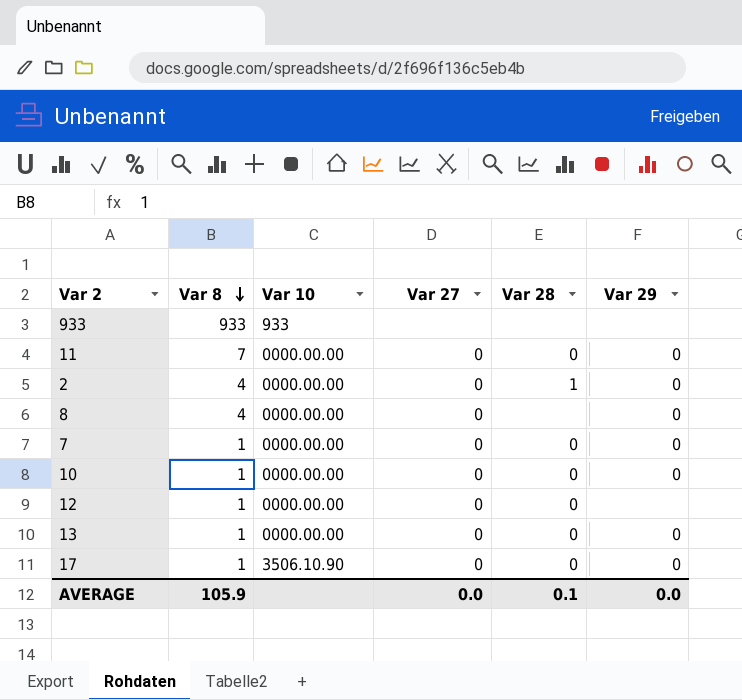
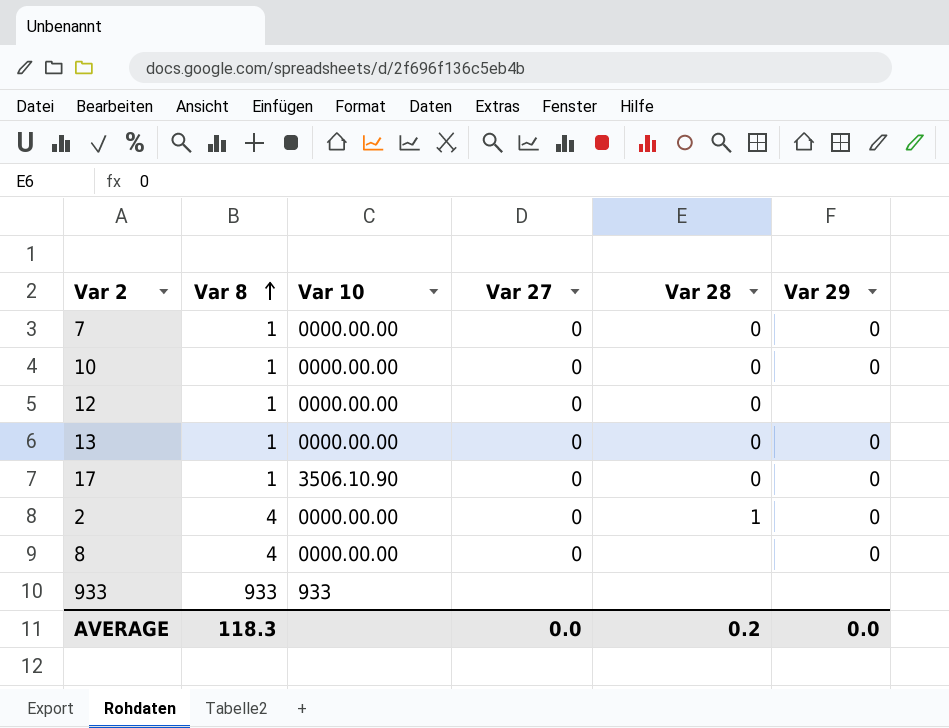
row order: Var 8 descending -> Var 8 ascending
row 11: 7 | 0000.00.00 | 0 | 0 | 0 -> none
AVERAGE | Var 8: 105.9 -> 118.3
AVERAGE | Var 28: 0.1 -> 0.2

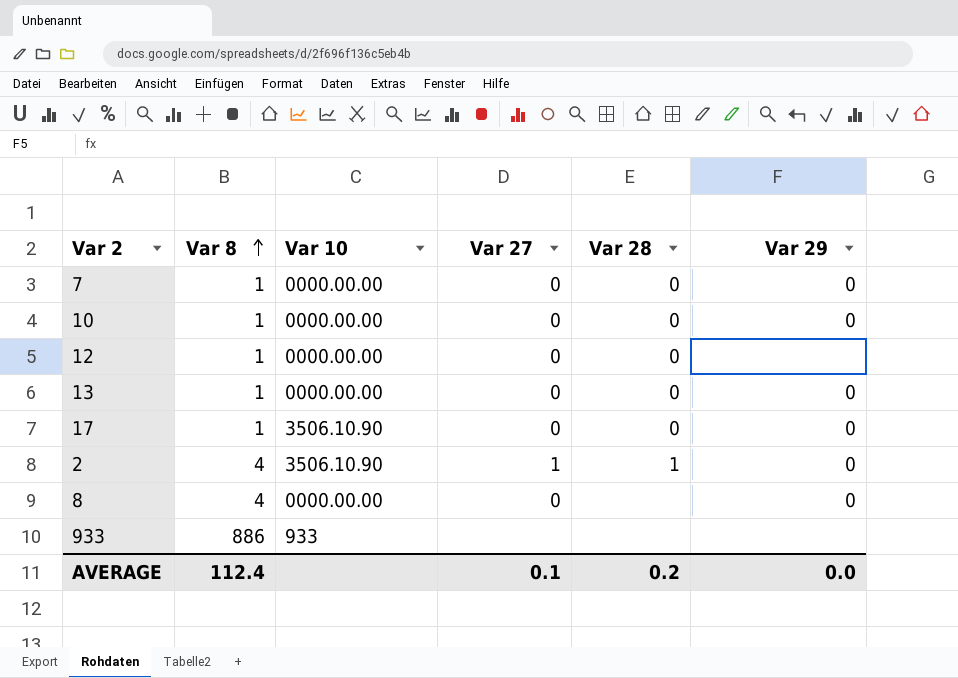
2 | Var 10: 0000.00.00 -> 3506.10.90
2 | Var 27: 0 -> 1
933 | Var 8: 933 -> 886
AVERAGE | Var 8: 118.3 -> 112.4
AVERAGE | Var 27: 0.0 -> 0.1

